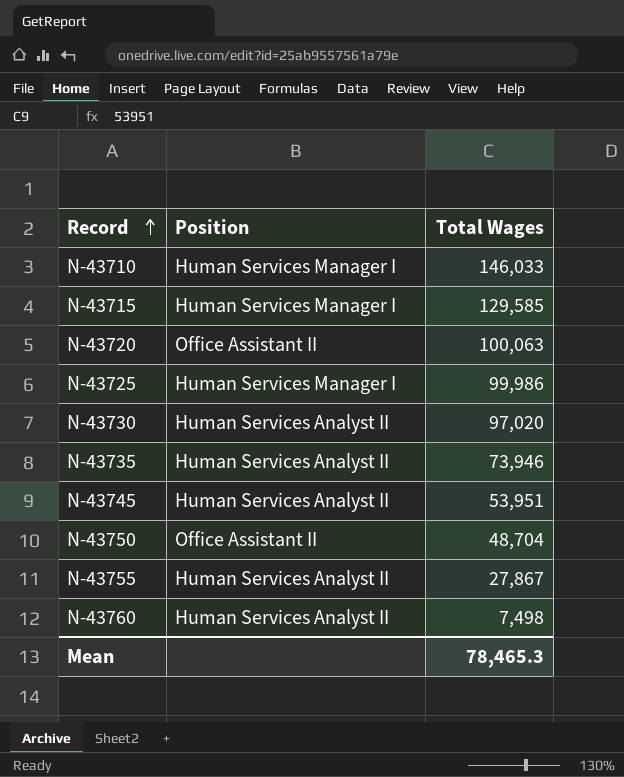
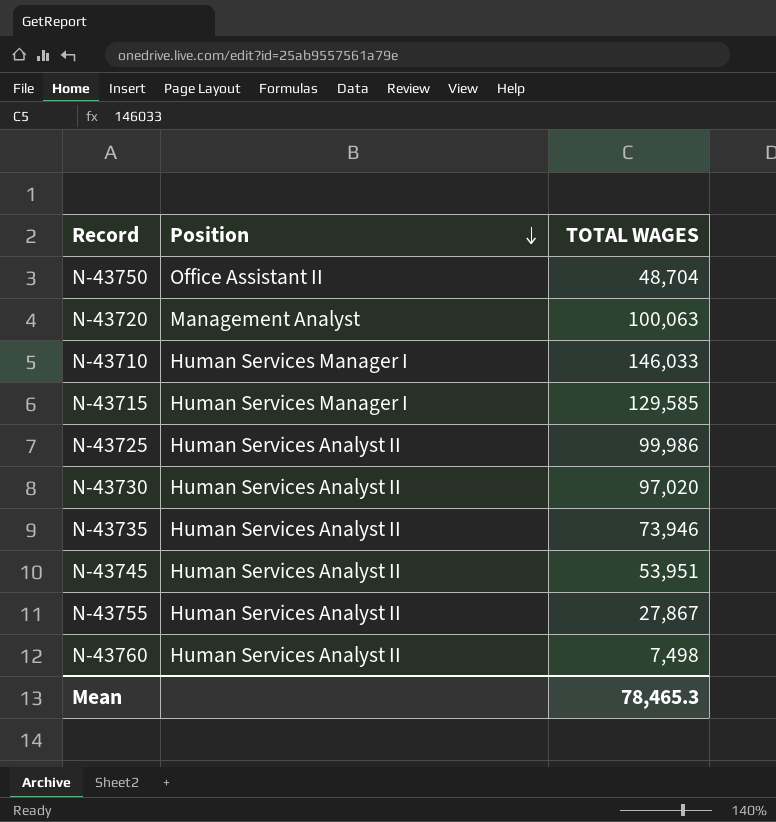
row order: Record ascending -> Position descending
column name: Total Wages -> TOTAL WAGES
N-43720 | Position: Office Assistant II -> Management Analyst
N-43725 | Position: Human Services Manager I -> Human Services Analyst II

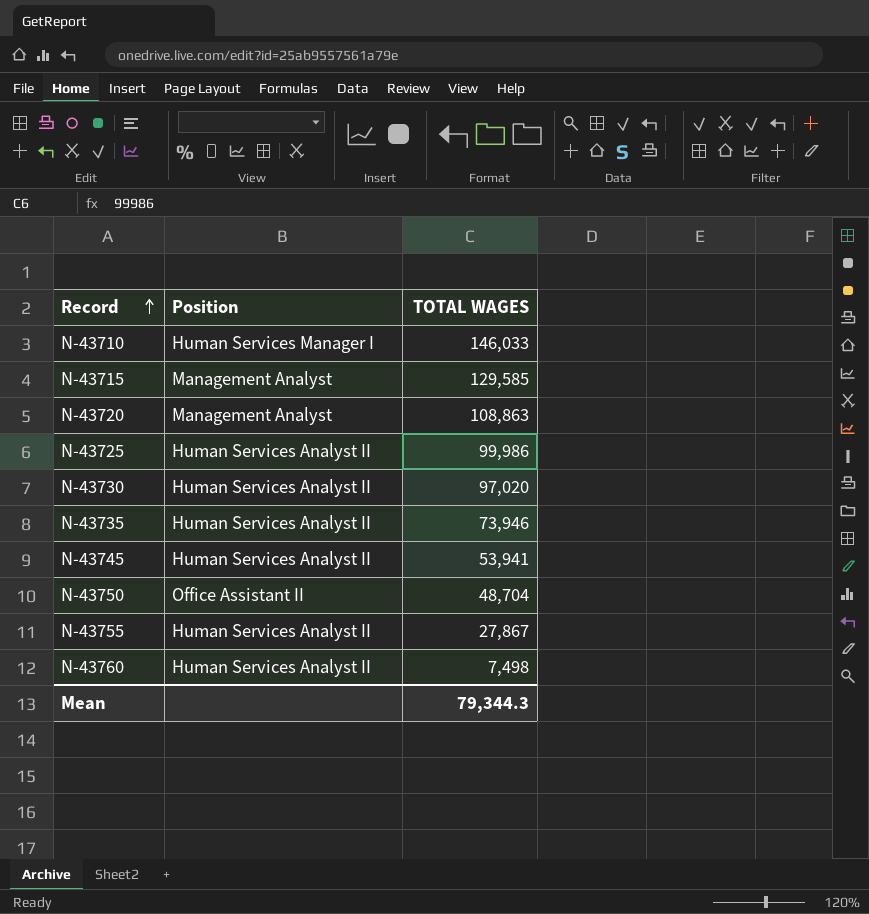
row order: Position descending -> Record ascending
N-43715 | Position: Human Services Manager I -> Management Analyst
N-43720 | TOTAL WAGES: 100,063 -> 108,863
N-43745 | TOTAL WAGES: 53,951 -> 53,941
Mean | TOTAL WAGES: 78,465.3 -> 79,344.3

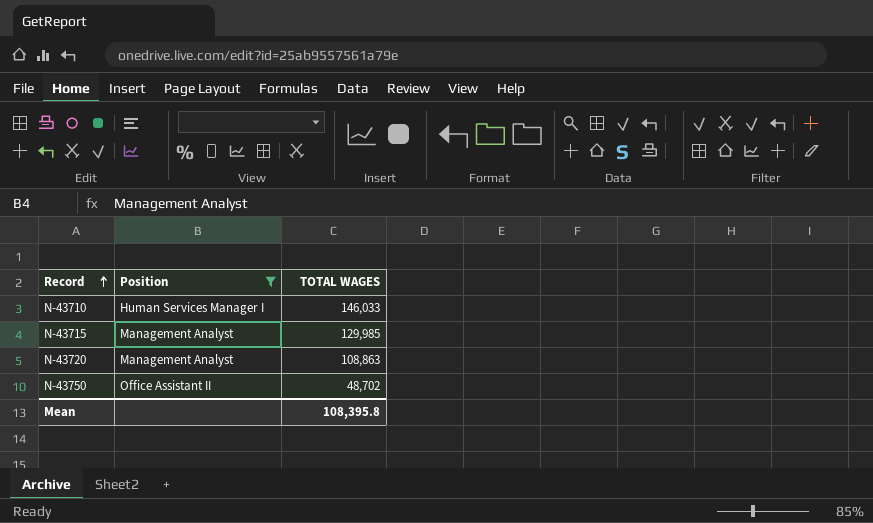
filter: none -> Position != Human Services Analyst II
N-43715 | TOTAL WAGES: 129,585 -> 129,985
N-43750 | TOTAL WAGES: 48,704 -> 48,702
Mean | TOTAL WAGES: 79,344.3 -> 108,395.8

